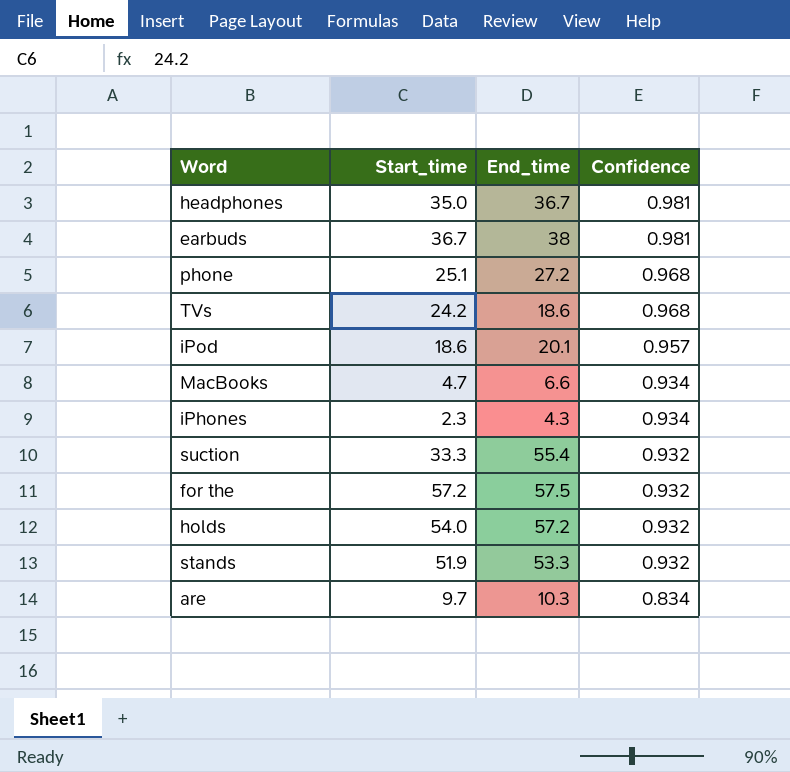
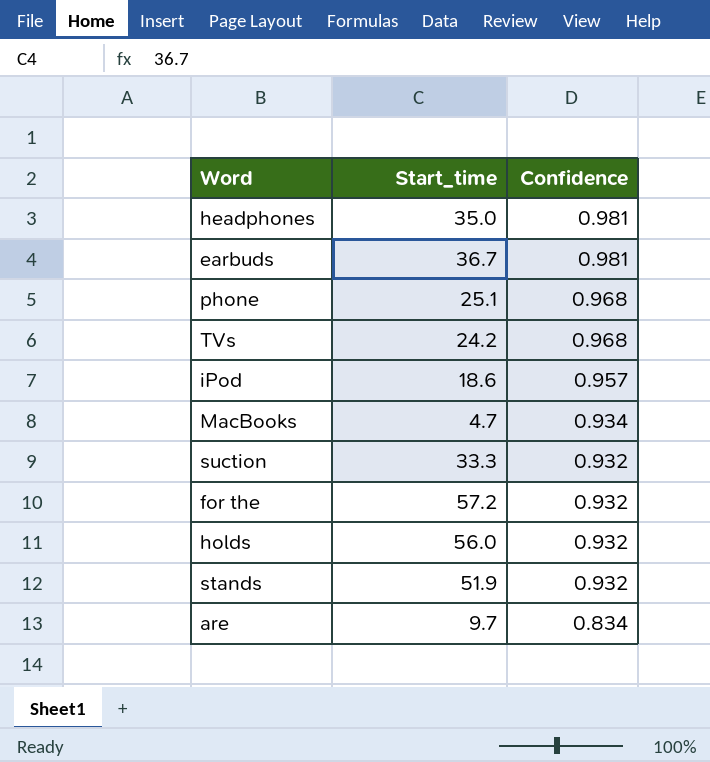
column End_time | position: 3 -> none
row iPhones: 2.3 | 4.3 | 0.934 -> none
holds | Start_time: 54.0 -> 56.0

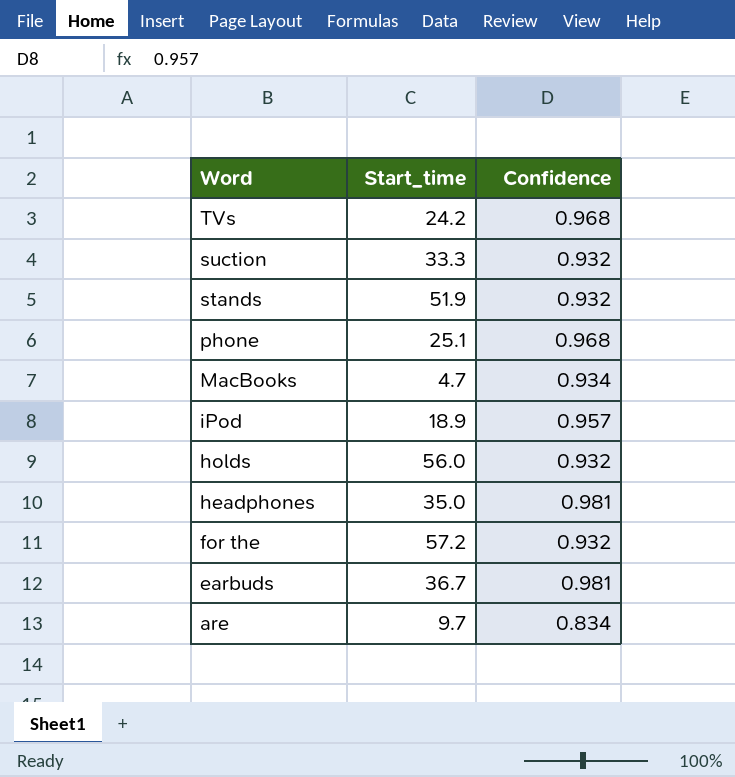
row order: Confidence descending -> Word descending
iPod | Start_time: 18.6 -> 18.9

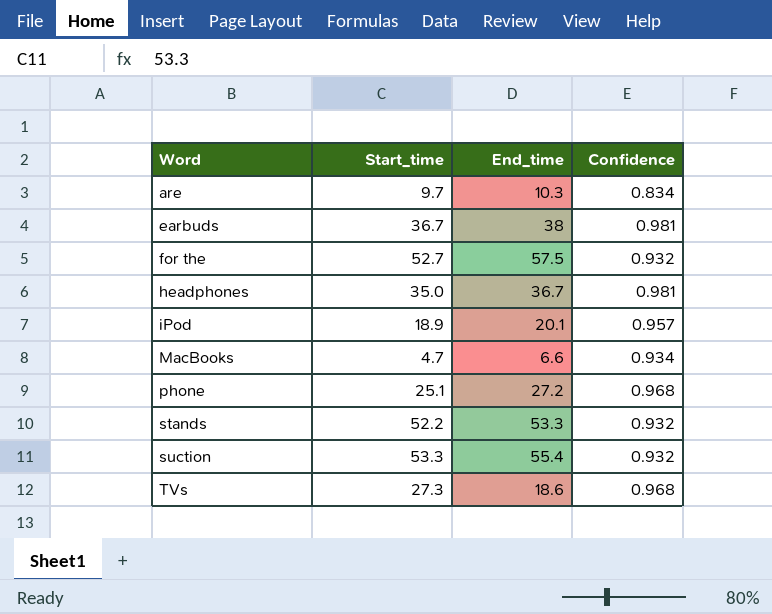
row order: Word descending -> Word ascending
column End_time | position: none -> 3
row holds: 56.0 | 0.932 -> none
for the | Start_time: 57.2 -> 52.7
stands | Start_time: 51.9 -> 52.2
suction | Start_time: 33.3 -> 53.3
TVs | Start_time: 24.2 -> 27.3

